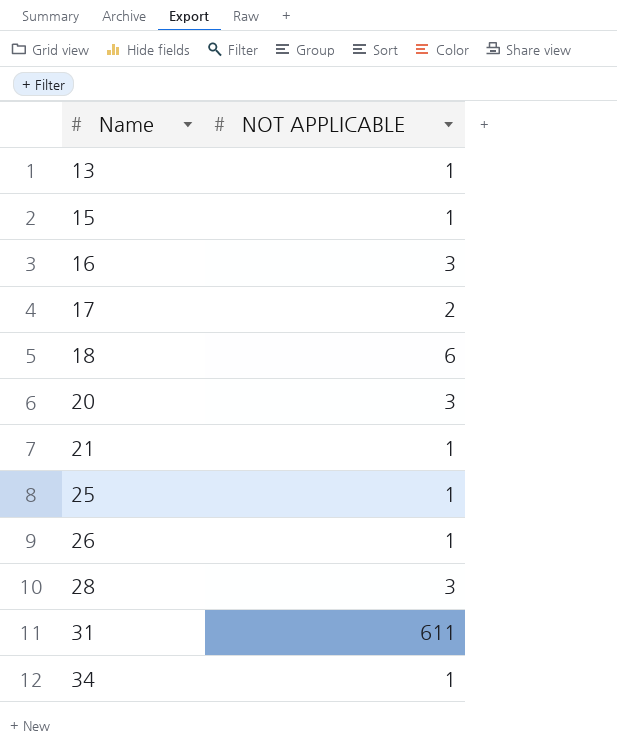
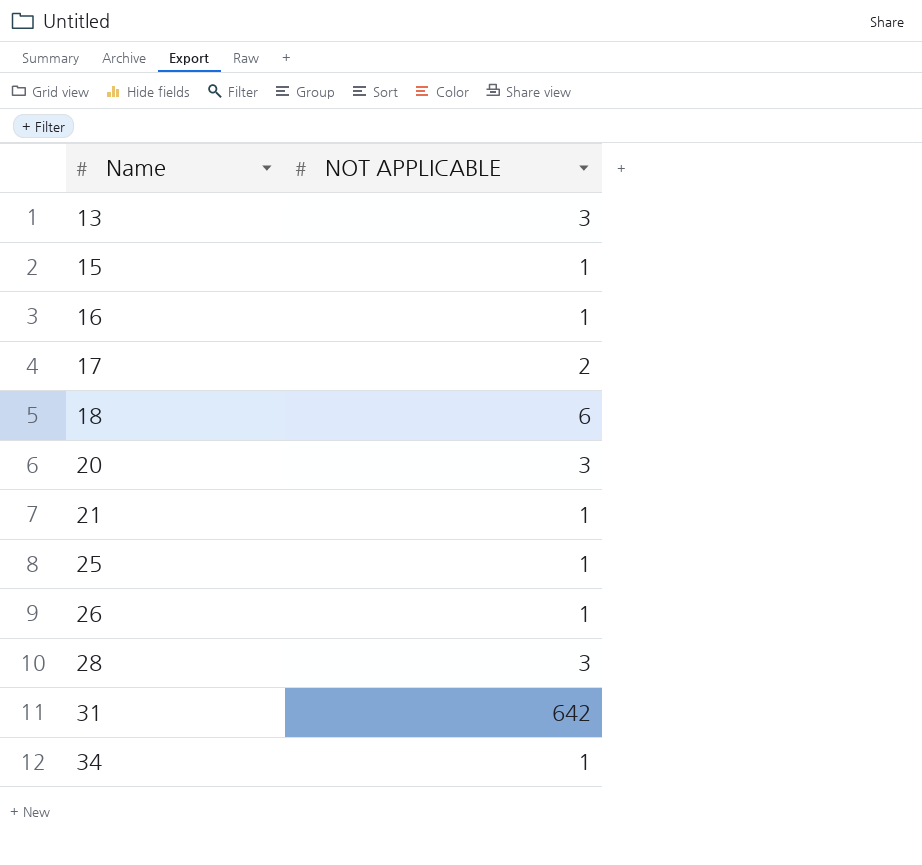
13 | NOT APPLICABLE: 1 -> 3
16 | NOT APPLICABLE: 3 -> 1
31 | NOT APPLICABLE: 611 -> 642

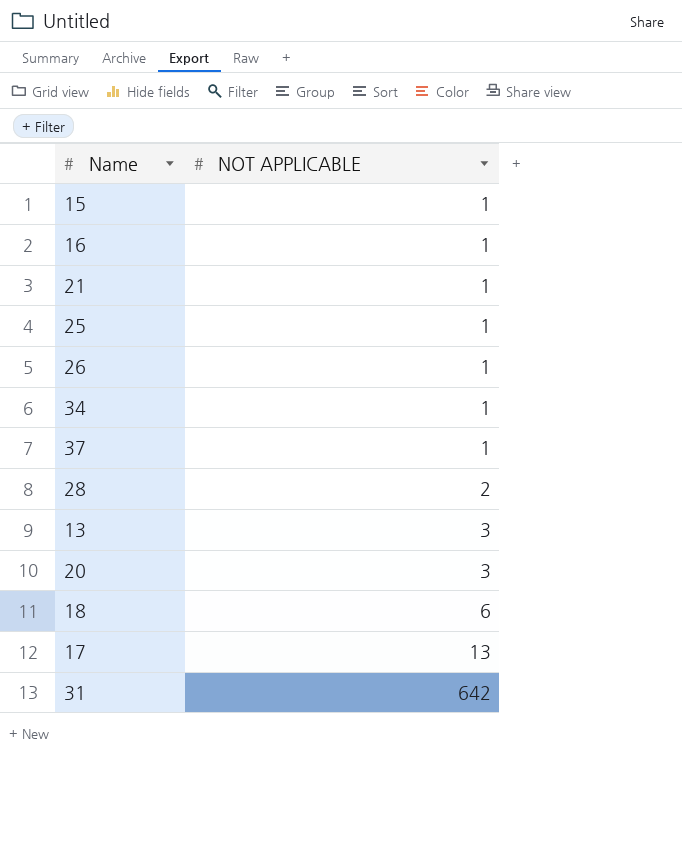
row order: Name ascending -> NOT APPLICABLE ascending
row 37: none -> 1
28 | NOT APPLICABLE: 3 -> 2
17 | NOT APPLICABLE: 2 -> 13

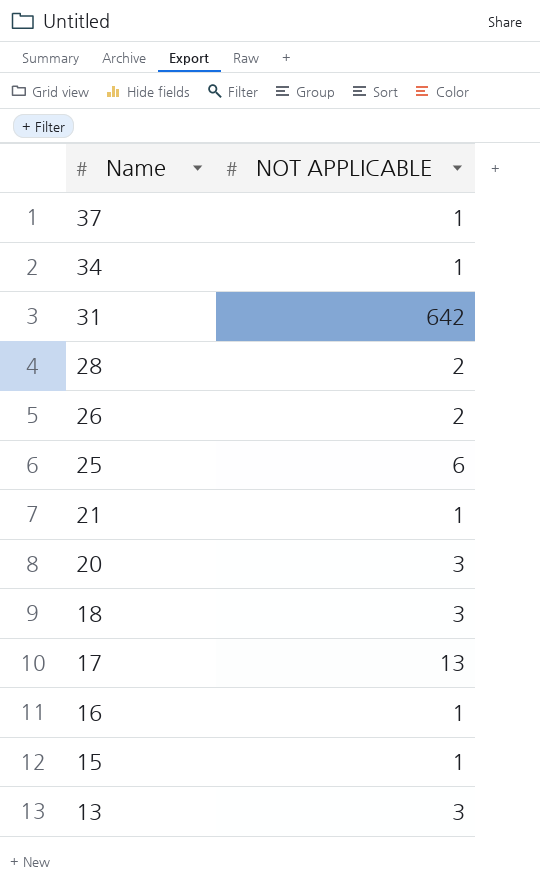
row order: NOT APPLICABLE ascending -> Name descending
26 | NOT APPLICABLE: 1 -> 2
25 | NOT APPLICABLE: 1 -> 6
18 | NOT APPLICABLE: 6 -> 3

